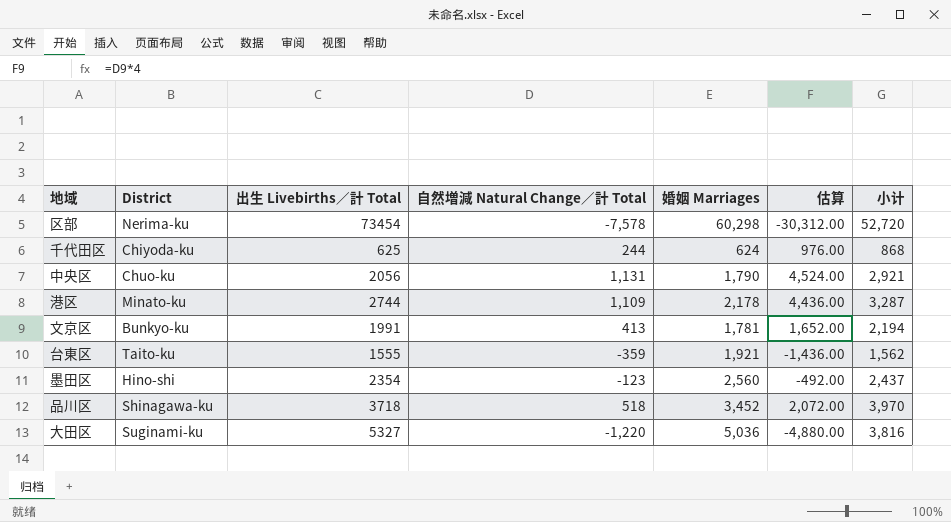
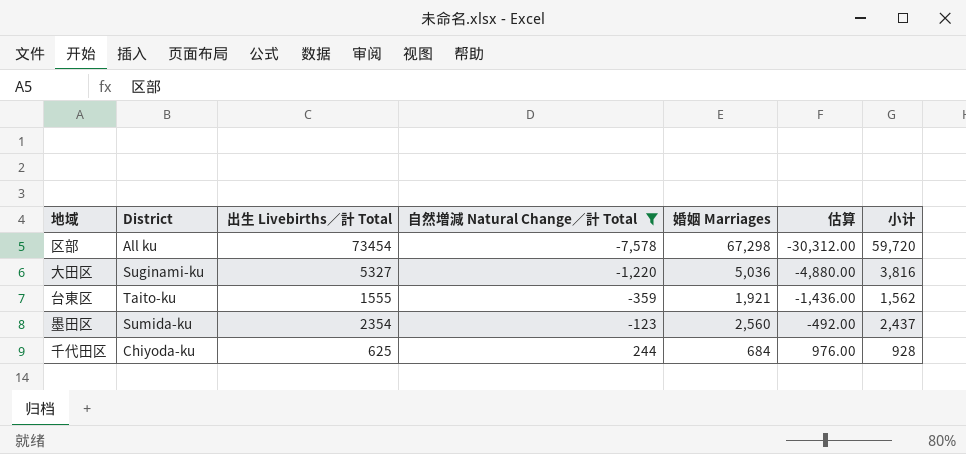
filter: none -> 自然増減 Natural Change／計 Total <= 244
row order: none -> 自然増減 Natural Change／計 Total ascending
区部 | District: Nerima-ku -> All ku
区部 | 婚姻 Marriages: 60,298 -> 67,298
区部 | 小计: 52,720 -> 59,720
墨田区 | District: Hino-shi -> Sumida-ku
千代田区 | 婚姻 Marriages: 624 -> 684
千代田区 | 小计: 868 -> 928

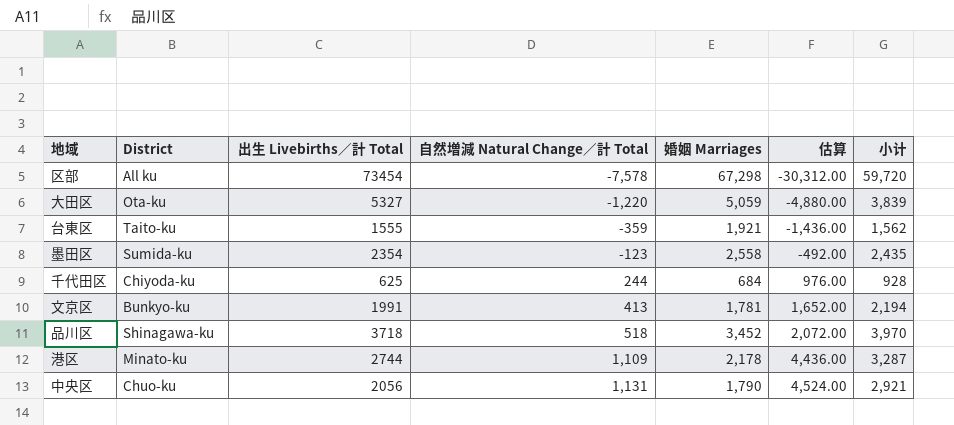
filter: 自然増減 Natural Change／計 Total <= 244 -> none
大田区 | District: Suginami-ku -> Ota-ku
大田区 | 婚姻 Marriages: 5,036 -> 5,059
大田区 | 小计: 3,816 -> 3,839
墨田区 | 婚姻 Marriages: 2,560 -> 2,558
墨田区 | 小计: 2,437 -> 2,435

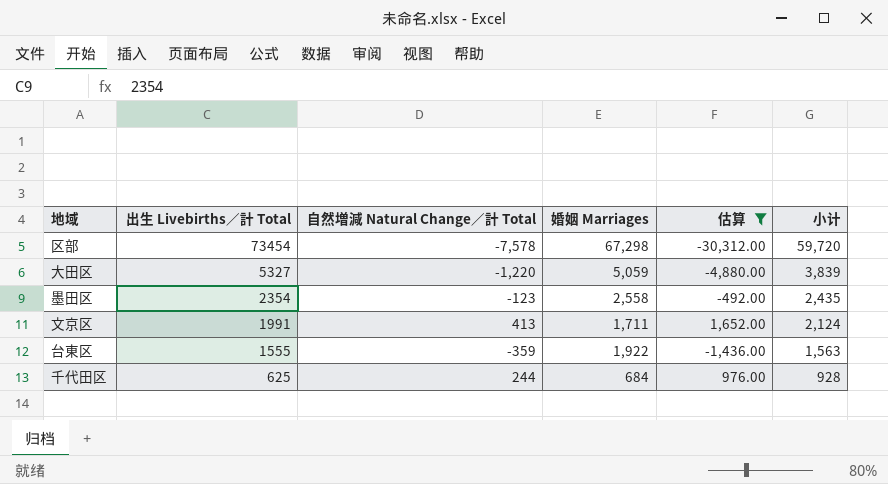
filter: none -> 估算 <= 1,652.00
row order: 自然増減 Natural Change／計 Total ascending -> 出生 Livebirths／計 Total descending
column District | position: 2 -> none
文京区 | 婚姻 Marriages: 1,781 -> 1,711
文京区 | 小计: 2,194 -> 2,124
台東区 | 婚姻 Marriages: 1,921 -> 1,922
台東区 | 小计: 1,562 -> 1,563

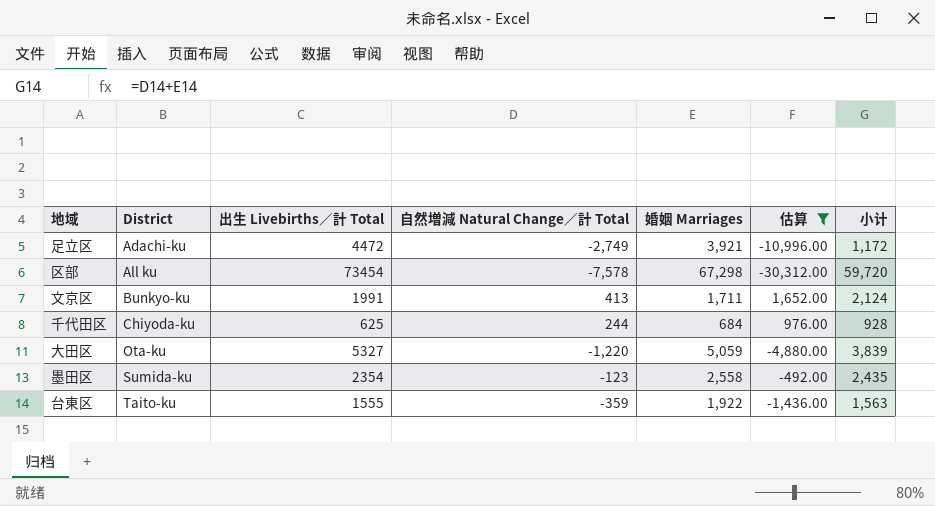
row order: 出生 Livebirths／計 Total descending -> District ascending
column District | position: none -> 2
row 足立区: none -> Adachi-ku | 4472 | -2,749 | 3,921 | -10,996.00 | 1,172

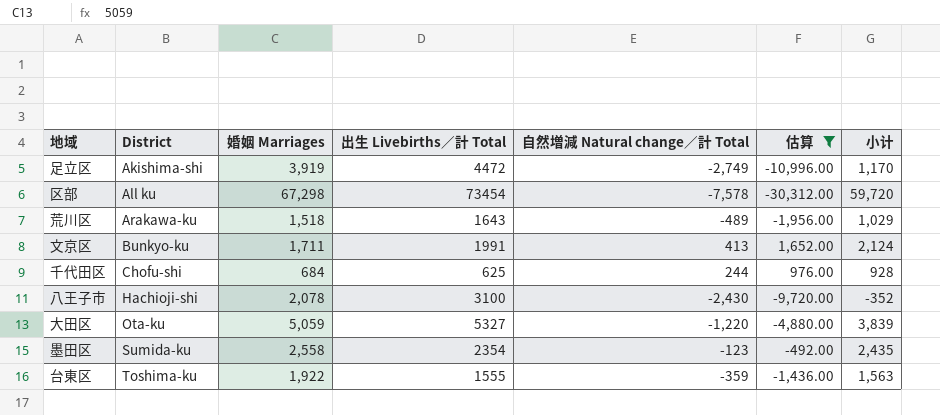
column 婚姻 Marriages | position: 5 -> 3
column name: 自然増減 Natural Change／計 Total -> 自然増減 Natural change／計 Total
足立区 | District: Adachi-ku -> Akishima-shi
足立区 | 婚姻 Marriages: 3,921 -> 3,919
足立区 | 小计: 1,172 -> 1,170
row 荒川区: none -> Arakawa-ku | 1,518 | 1643 | -489 | -1,956.00 | 1,029
千代田区 | District: Chiyoda-ku -> Chofu-shi
row 八王子市: none -> Hachioji-shi | 2,078 | 3100 | -2,430 | -9,720.00 | -352
台東区 | District: Taito-ku -> Toshima-ku

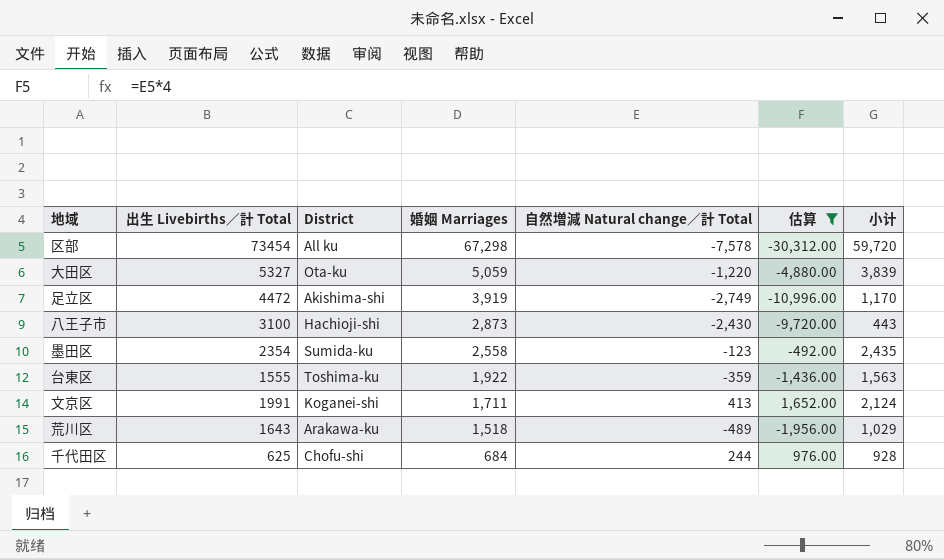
row order: District ascending -> 婚姻 Marriages descending
column 出生 Livebirths／計 Total | position: 4 -> 2
八王子市 | 婚姻 Marriages: 2,078 -> 2,873
八王子市 | 小计: -352 -> 443
文京区 | District: Bunkyo-ku -> Koganei-shi

